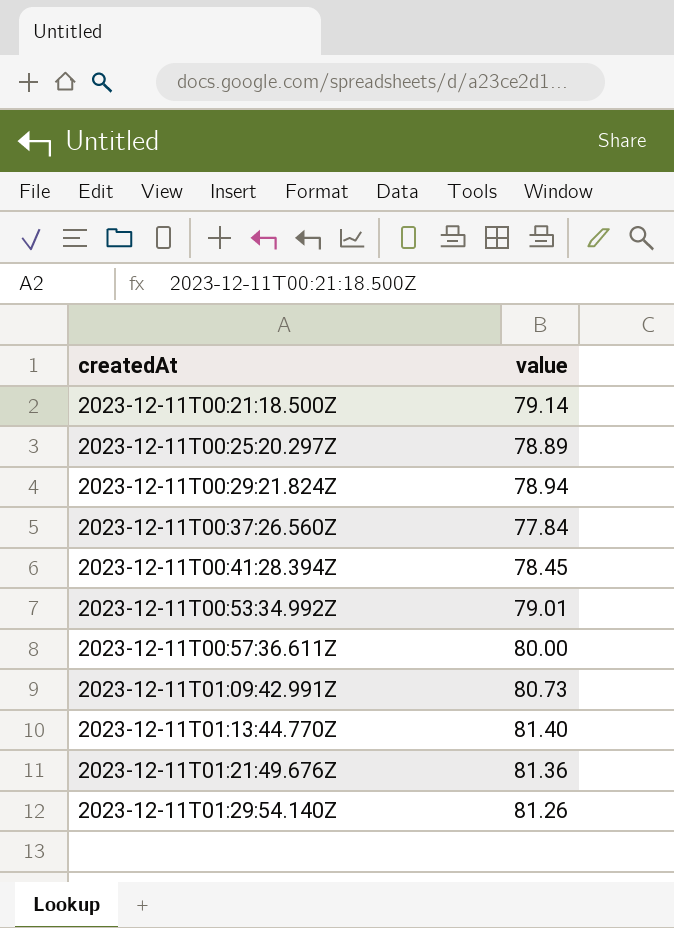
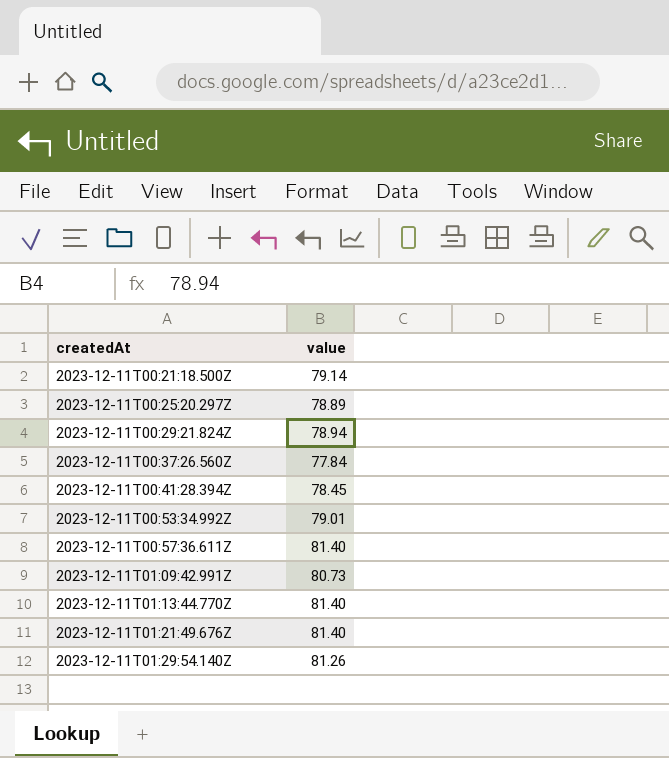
2023-12-11T00:57:36.611Z | value: 80.00 -> 81.40
2023-12-11T01:21:49.676Z | value: 81.36 -> 81.40

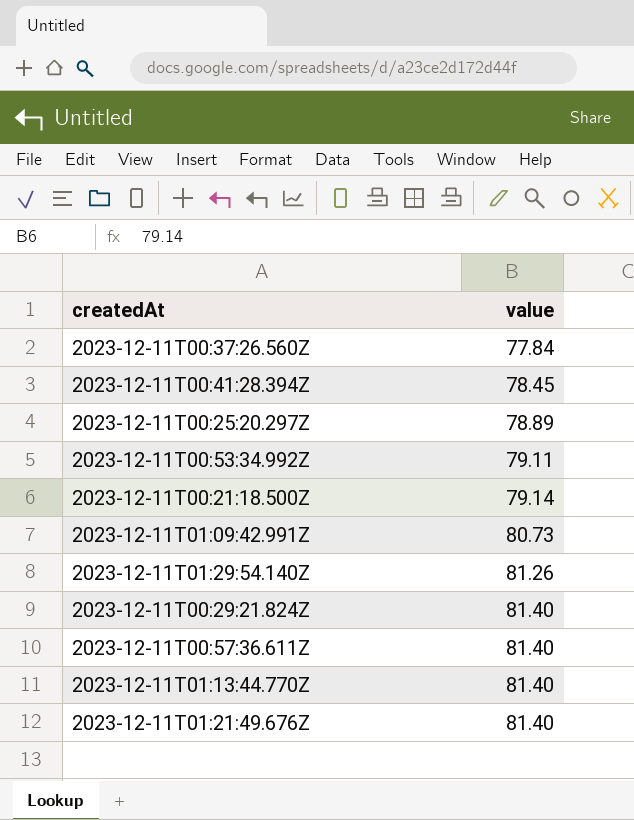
row order: createdAt ascending -> value ascending
2023-12-11T00:53:34.992Z | value: 79.01 -> 79.11
2023-12-11T00:29:21.824Z | value: 78.94 -> 81.40

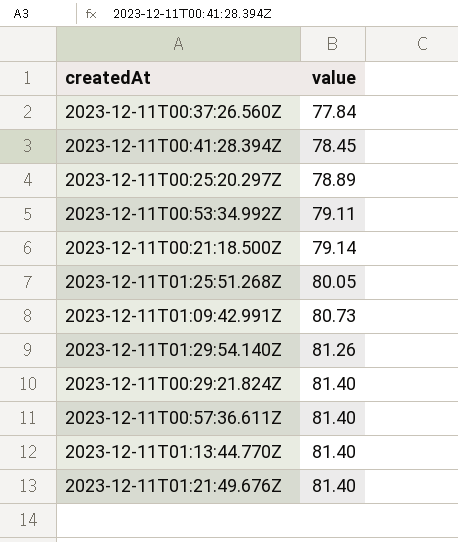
row 2023-12-11T01:25:51.268Z: none -> 80.05

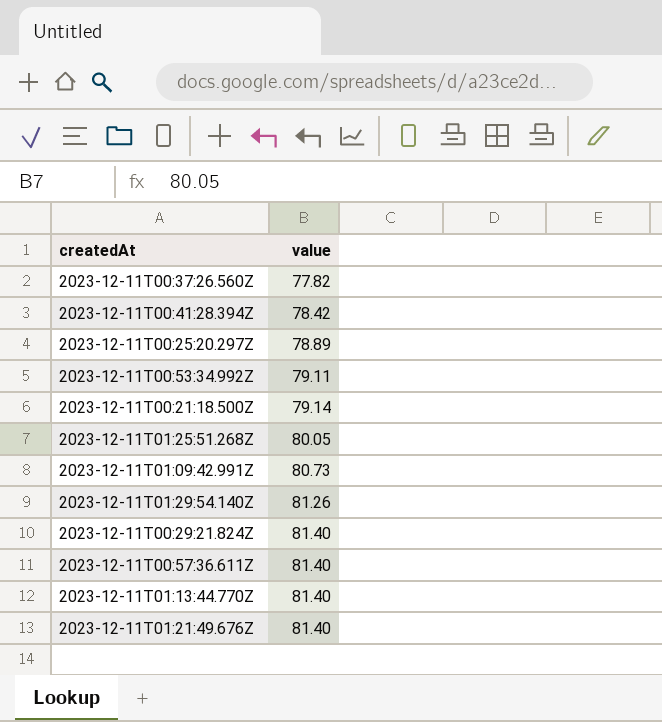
2023-12-11T00:37:26.560Z | value: 77.84 -> 77.82
2023-12-11T00:41:28.394Z | value: 78.45 -> 78.42

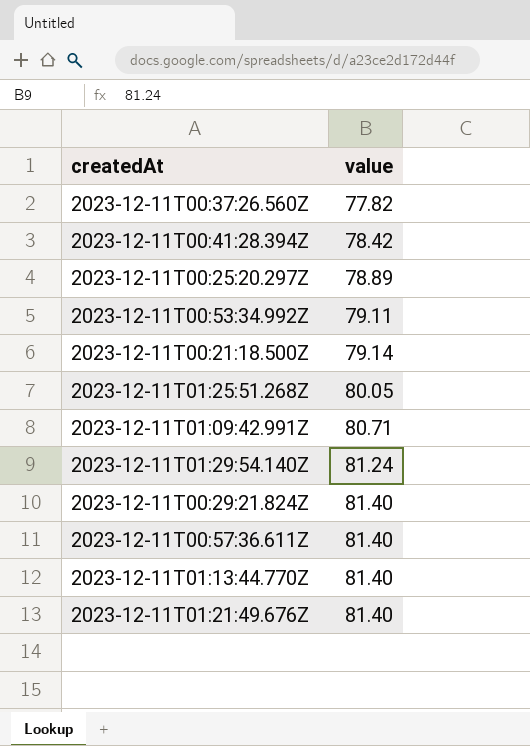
2023-12-11T01:09:42.991Z | value: 80.73 -> 80.71
2023-12-11T01:29:54.140Z | value: 81.26 -> 81.24

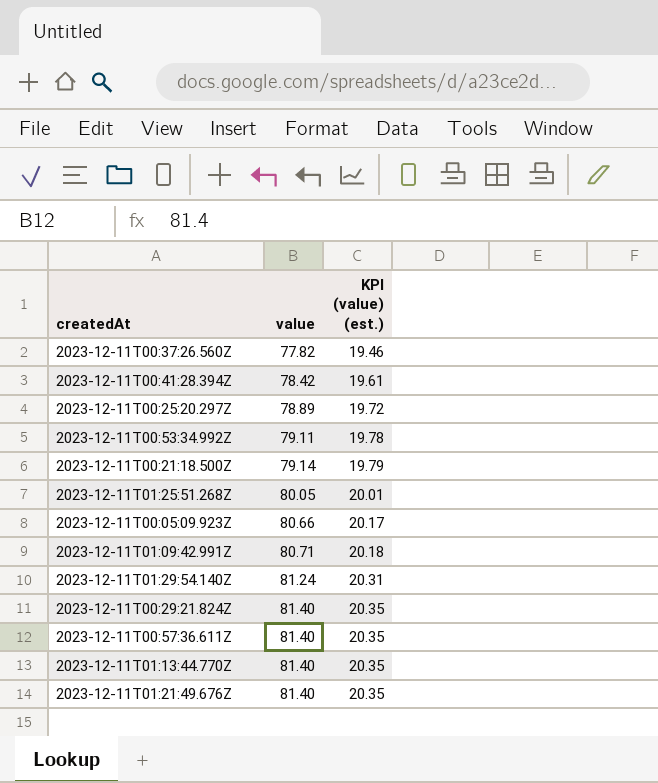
column KPI (value) (est.) | formula: none -> [value] * 0.25
row 2023-12-11T00:05:09.923Z: none -> 80.66 | 20.17

